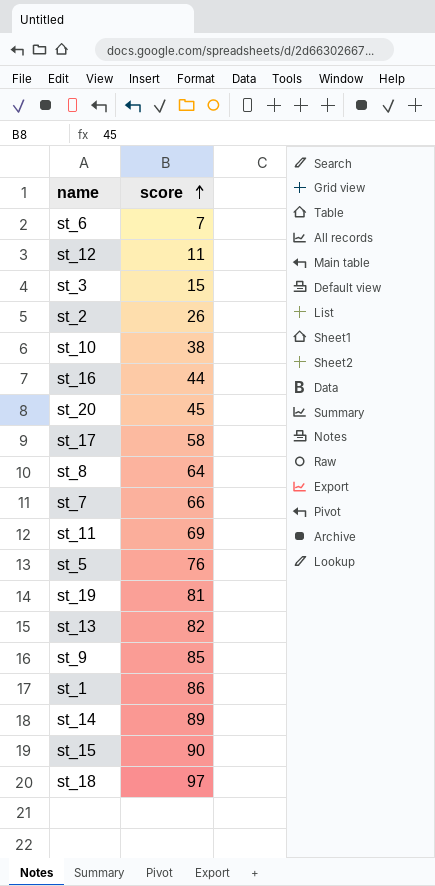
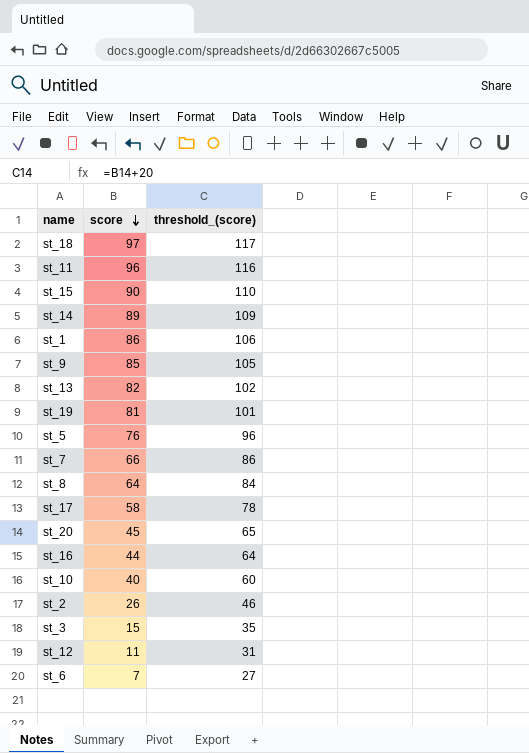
row order: score ascending -> score descending
column threshold_(score) | formula: none -> [score] + 20
st_11 | score: 69 -> 96
st_10 | score: 38 -> 40

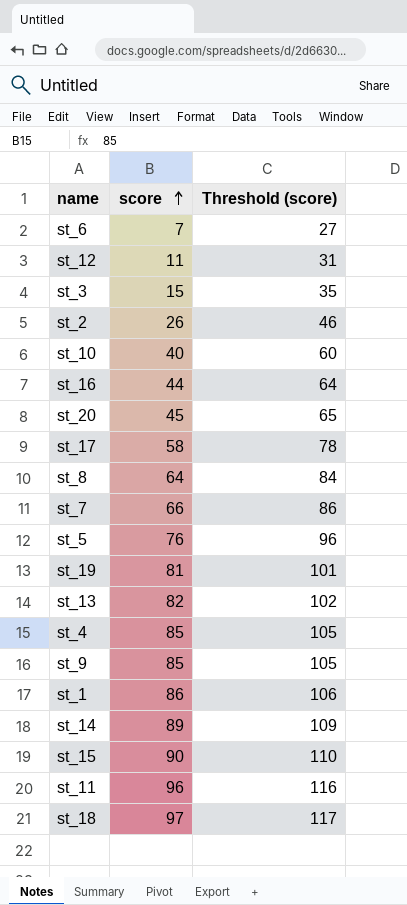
row order: score descending -> score ascending
column name: threshold_(score) -> Threshold (score)
row st_4: none -> 85 | 105

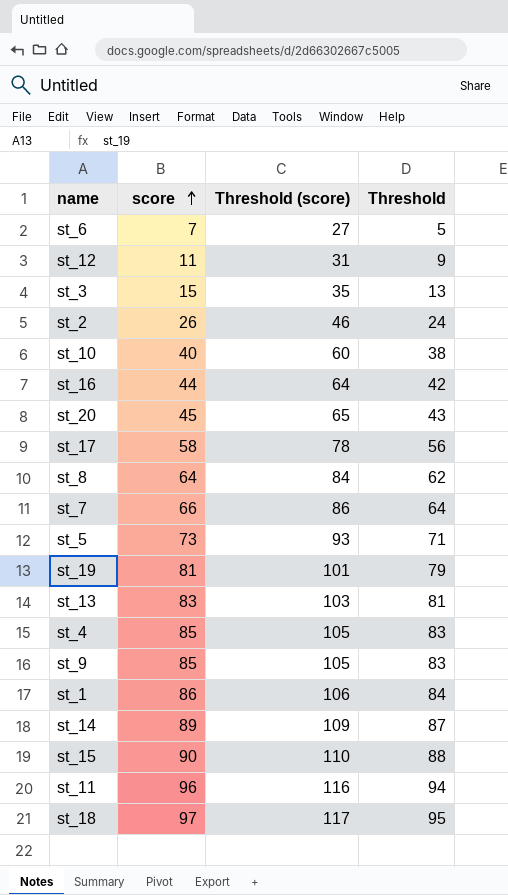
column Threshold | formula: none -> [score] - 2
st_5 | score: 76 -> 73
st_5 | Threshold (score): 96 -> 93
st_13 | score: 82 -> 83
st_13 | Threshold (score): 102 -> 103

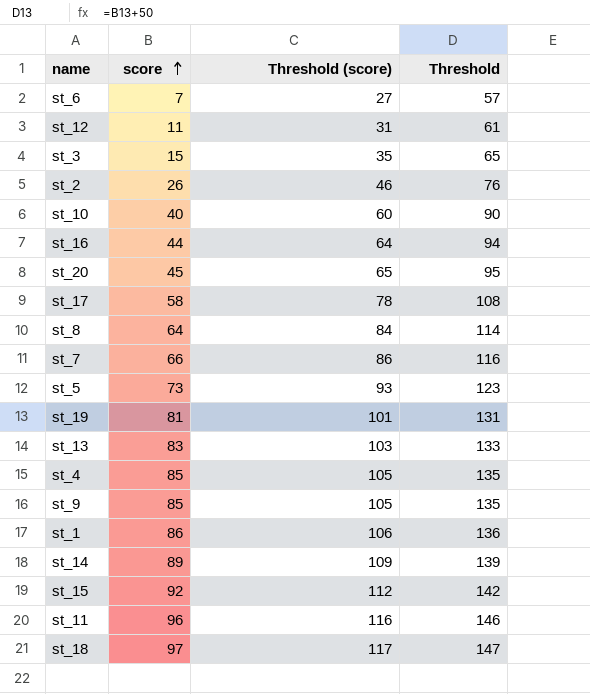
column Threshold | formula: [score] - 2 -> [score] + 50
st_15 | score: 90 -> 92
st_15 | Threshold (score): 110 -> 112

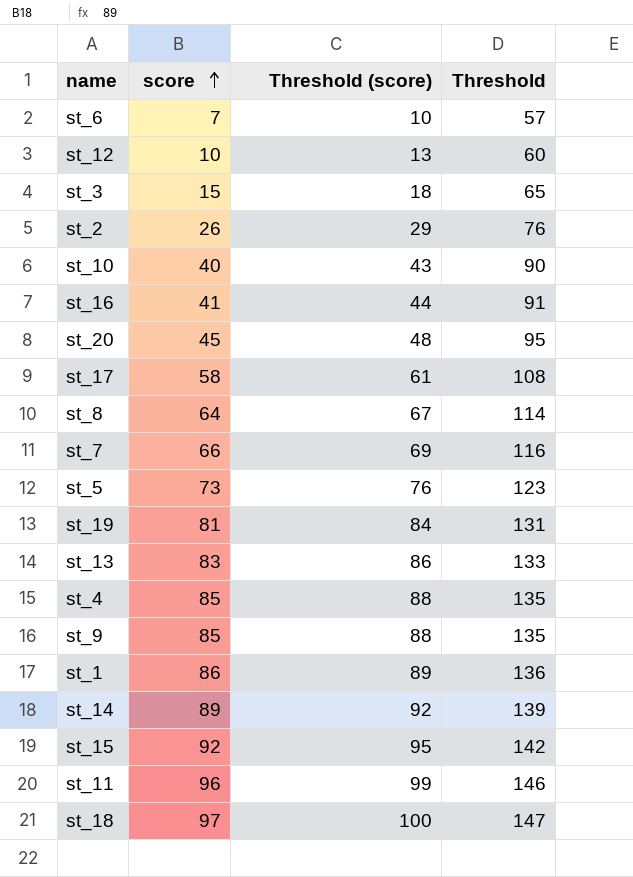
column Threshold (score) | formula: [score] + 20 -> [score] + 3
st_12 | score: 11 -> 10
st_12 | Threshold: 61 -> 60
st_16 | score: 44 -> 41
st_16 | Threshold: 94 -> 91

